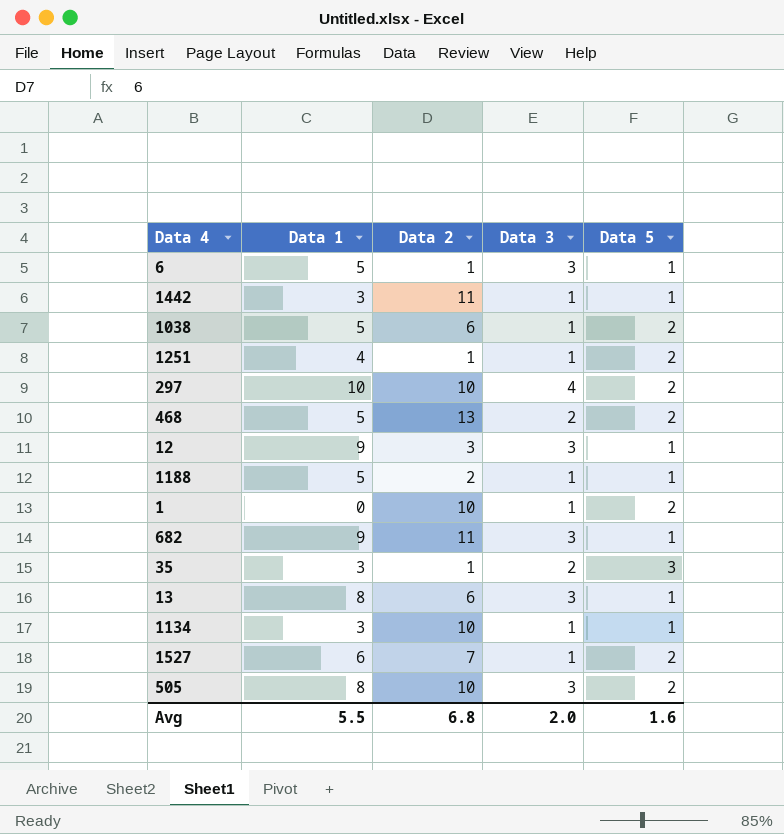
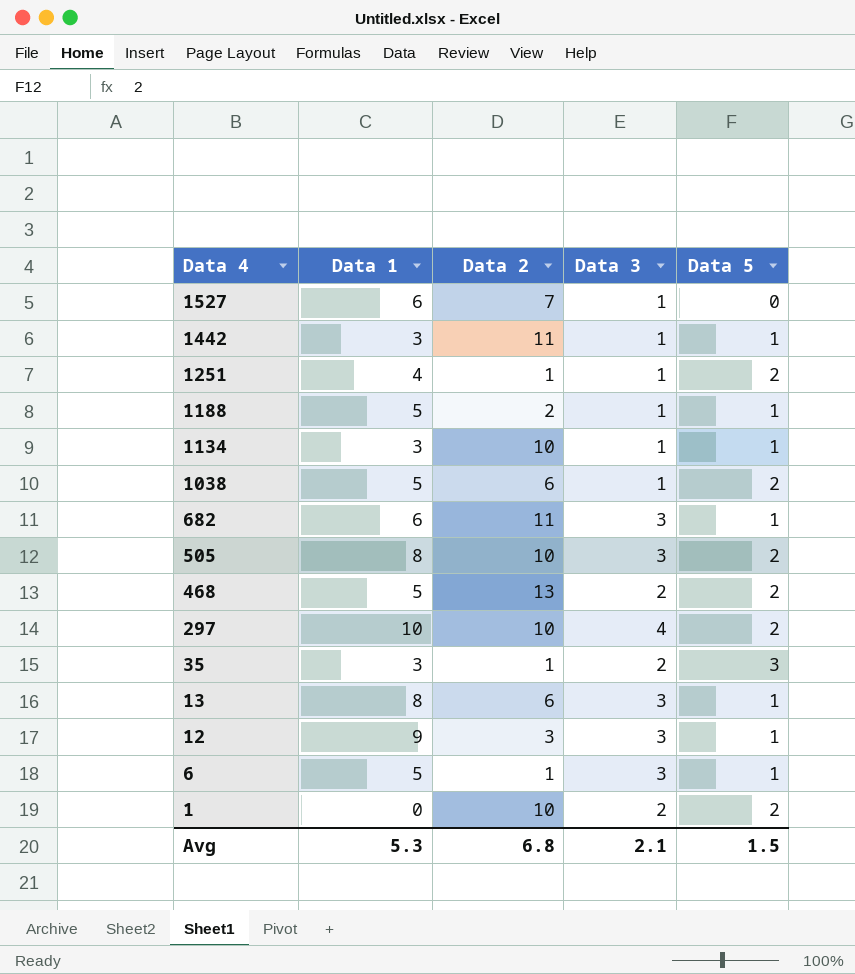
row order: none -> Data 4 descending
1527 | Data 5: 2 -> 0
682 | Data 1: 9 -> 6
1 | Data 3: 1 -> 2
Avg | Data 1: 5.5 -> 5.3
Avg | Data 3: 2.0 -> 2.1
Avg | Data 5: 1.6 -> 1.5

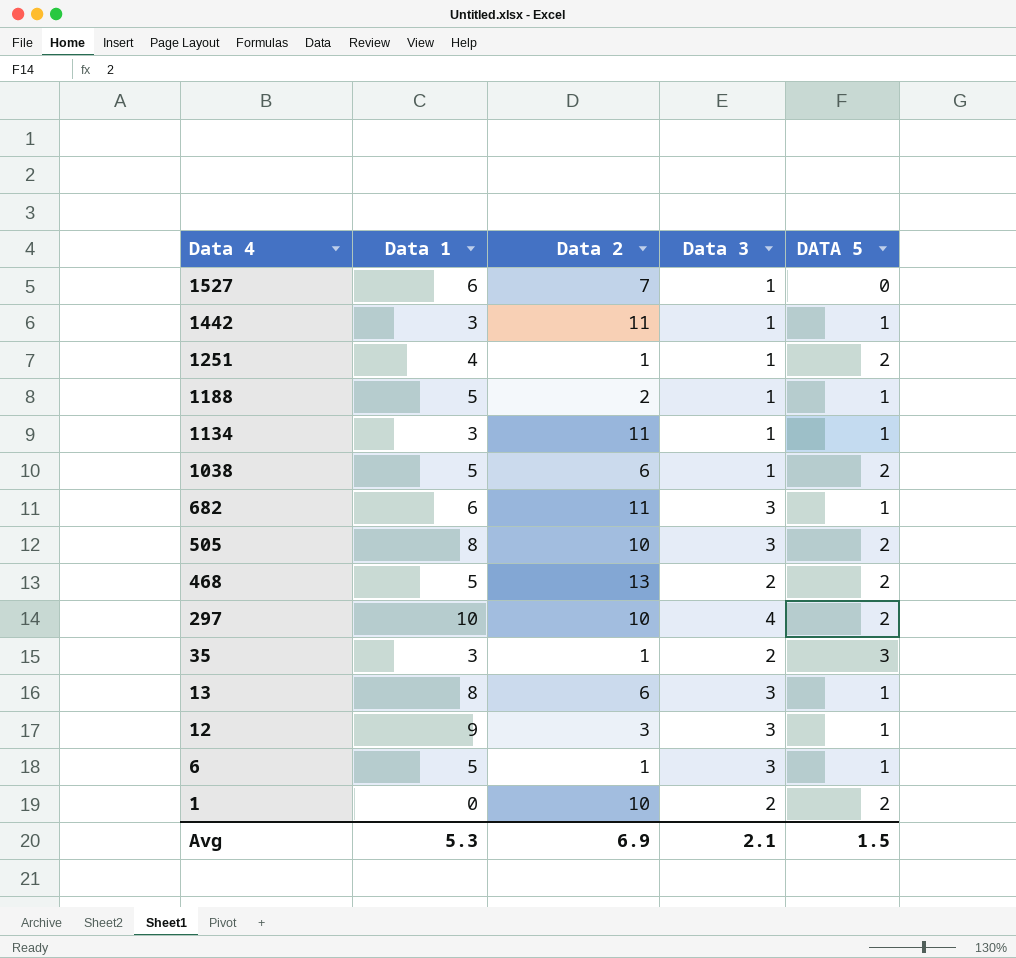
column name: Data 5 -> DATA 5
1134 | Data 2: 10 -> 11
Avg | Data 2: 6.8 -> 6.9

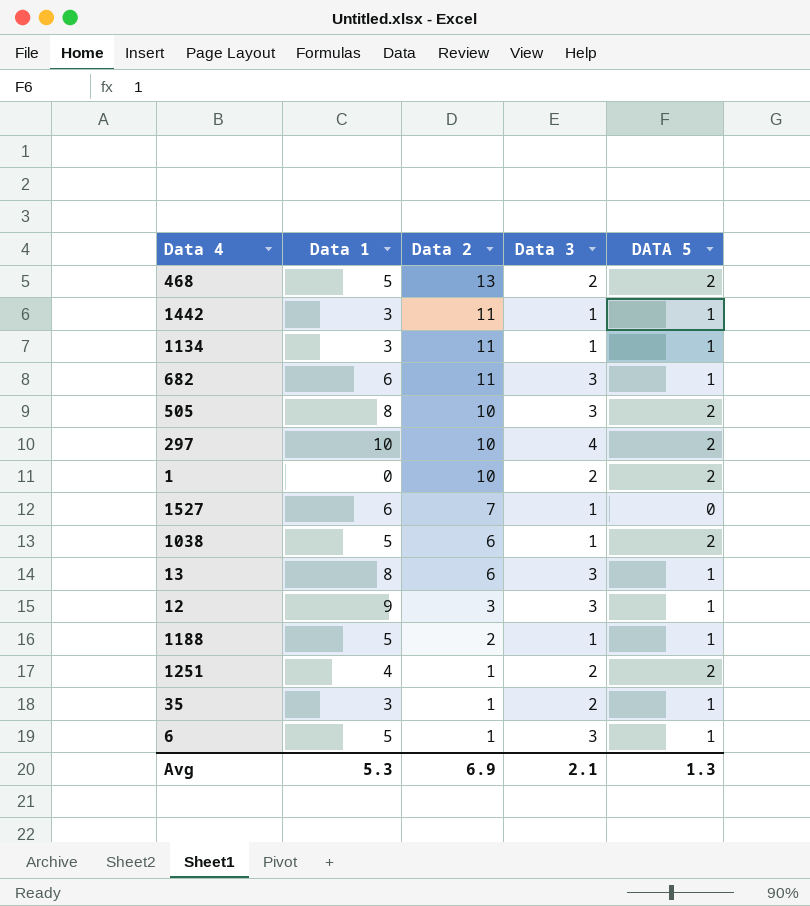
row order: Data 4 descending -> Data 2 descending
1251 | Data 3: 1 -> 2
35 | DATA 5: 3 -> 1
Avg | DATA 5: 1.5 -> 1.3

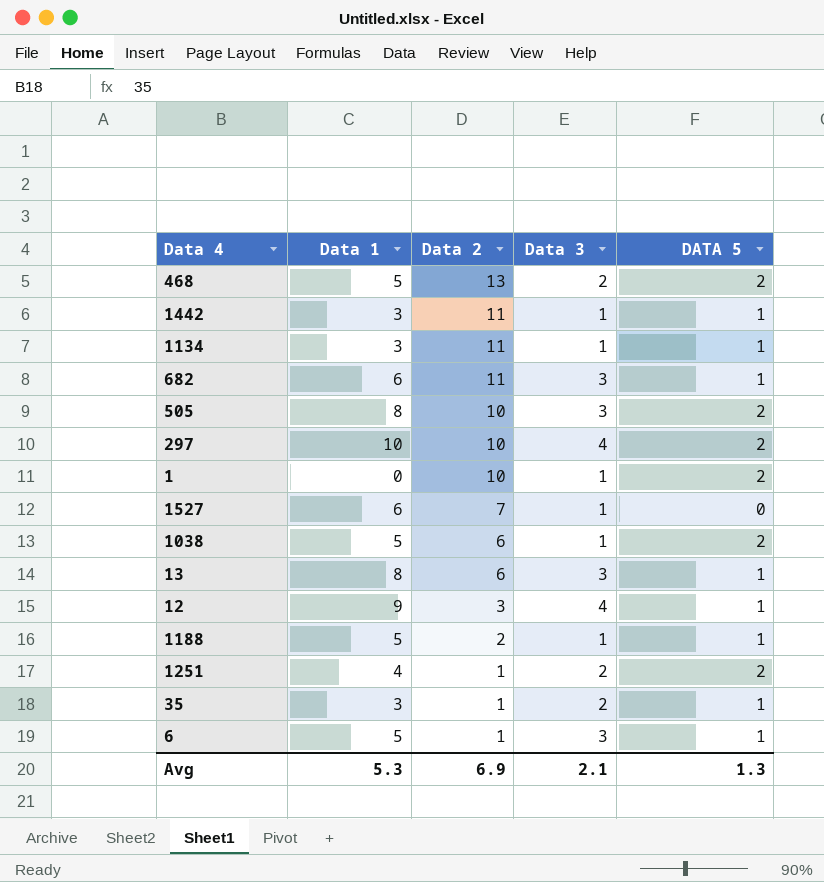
1 | Data 3: 2 -> 1
12 | Data 3: 3 -> 4

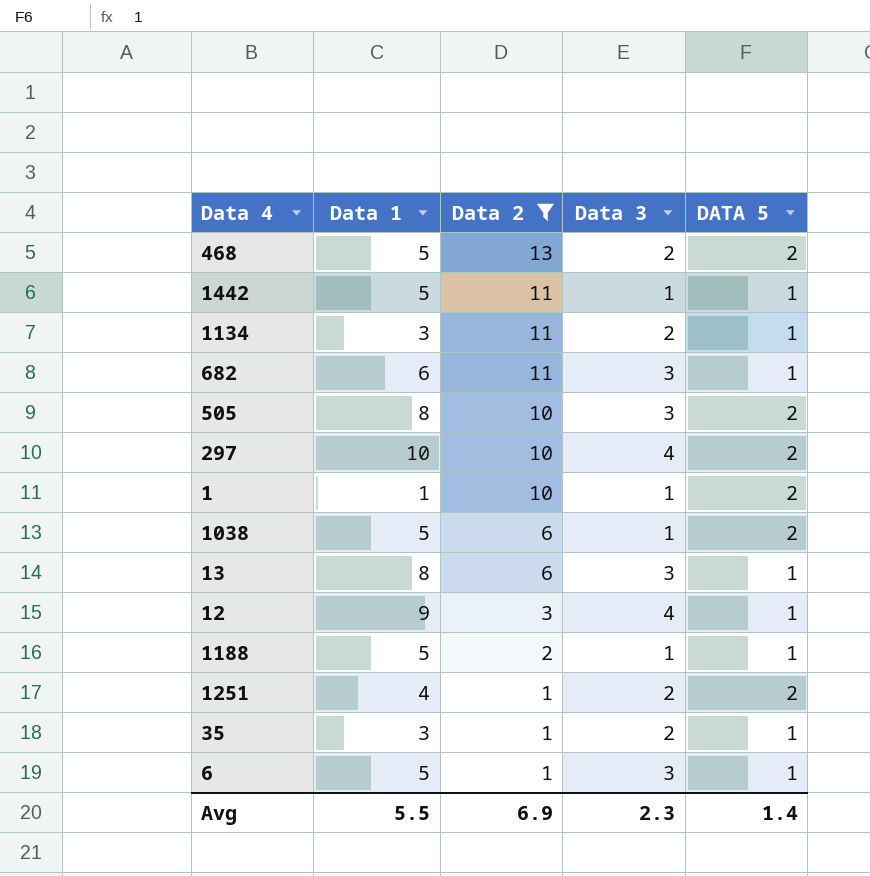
filter: none -> Data 2 != 7
1442 | Data 1: 3 -> 5
1134 | Data 3: 1 -> 2
1 | Data 1: 0 -> 1
Avg | Data 1: 5.3 -> 5.5
Avg | Data 3: 2.1 -> 2.3
Avg | DATA 5: 1.3 -> 1.4

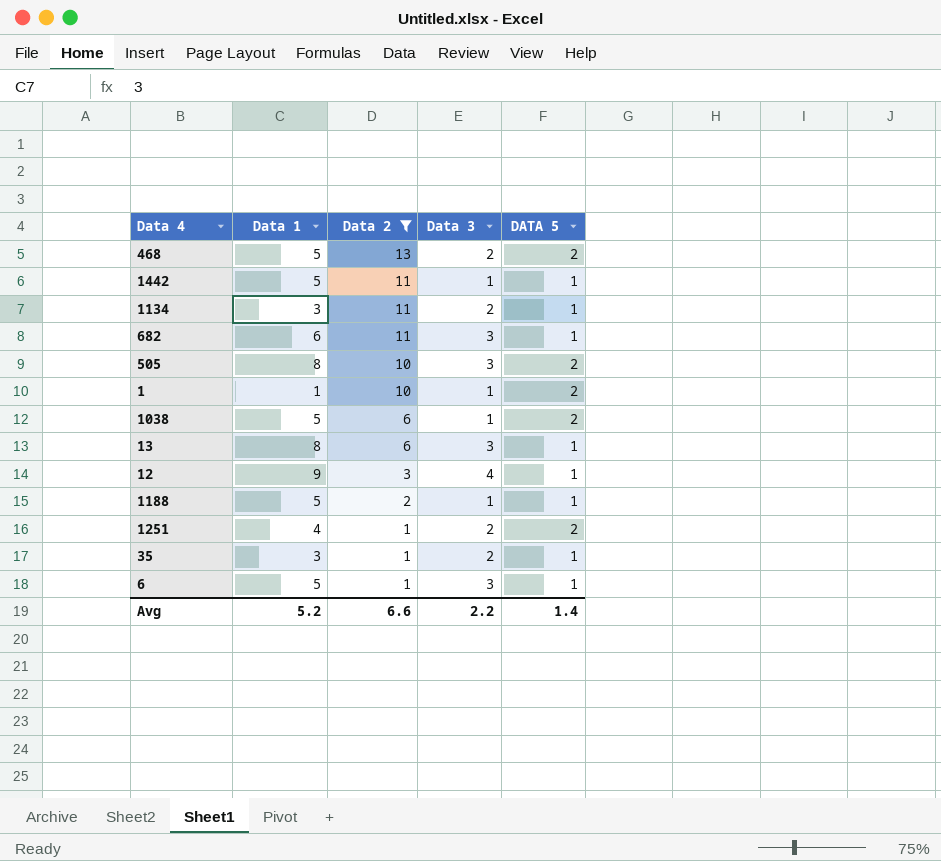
row 297: 10 | 10 | 4 | 2 -> none
Avg | Data 1: 5.5 -> 5.2
Avg | Data 2: 6.9 -> 6.6
Avg | Data 3: 2.3 -> 2.2

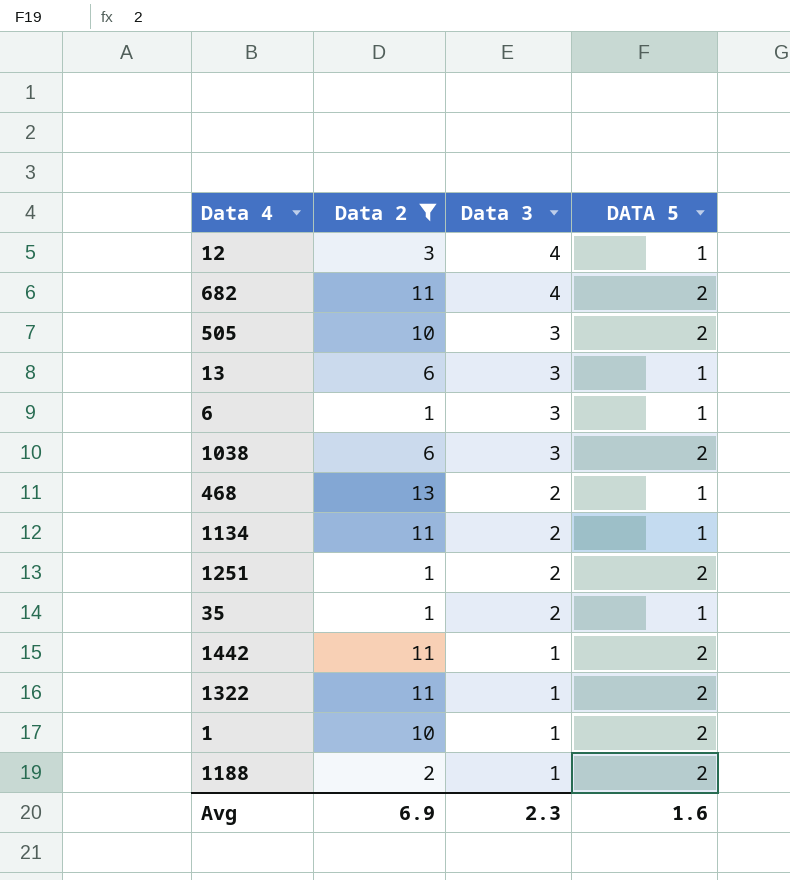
row order: Data 2 descending -> Data 3 descending
column Data 1 | position: 2 -> none
682 | Data 3: 3 -> 4
682 | DATA 5: 1 -> 2
1038 | Data 3: 1 -> 3
468 | DATA 5: 2 -> 1
1442 | DATA 5: 1 -> 2
row 1322: none -> 11 | 1 | 2
1188 | DATA 5: 1 -> 2
Avg | Data 2: 6.6 -> 6.9
Avg | Data 3: 2.2 -> 2.3
Avg | DATA 5: 1.4 -> 1.6

